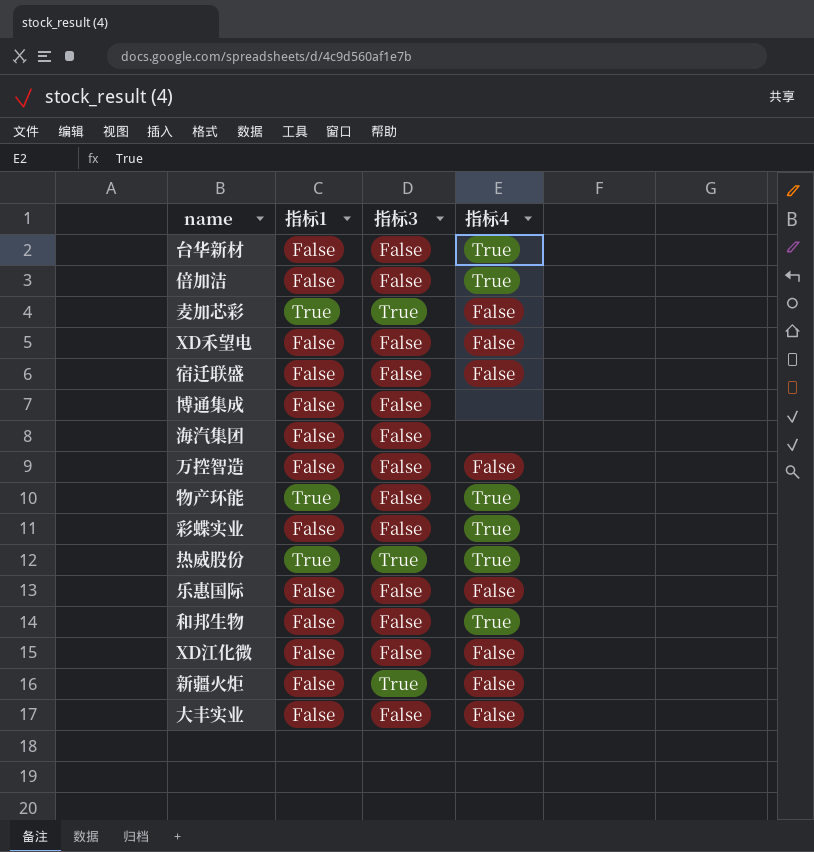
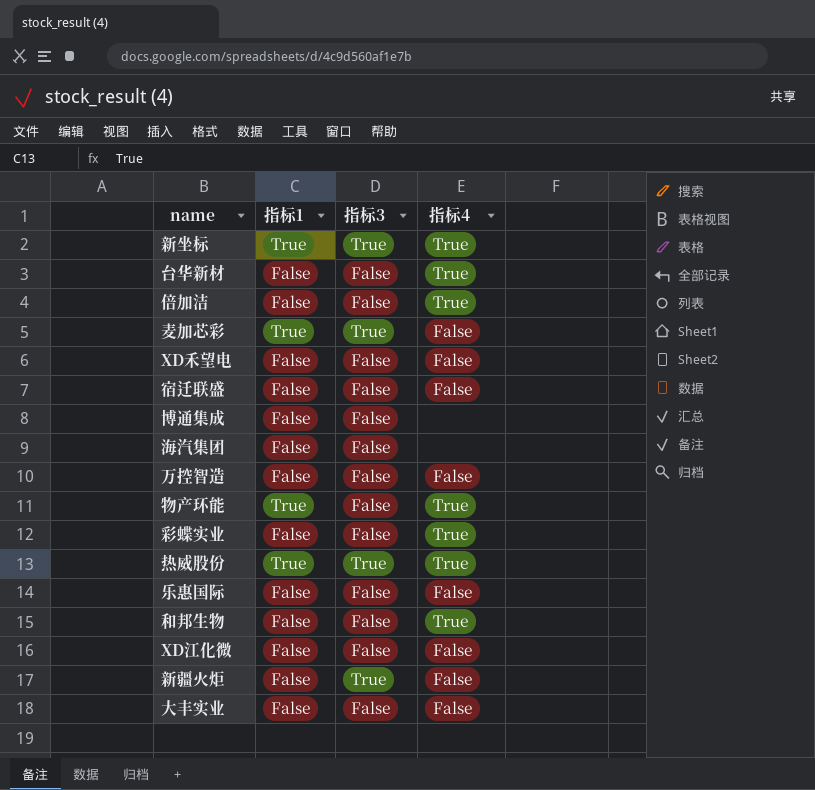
row 新坐标: none -> True | True | True

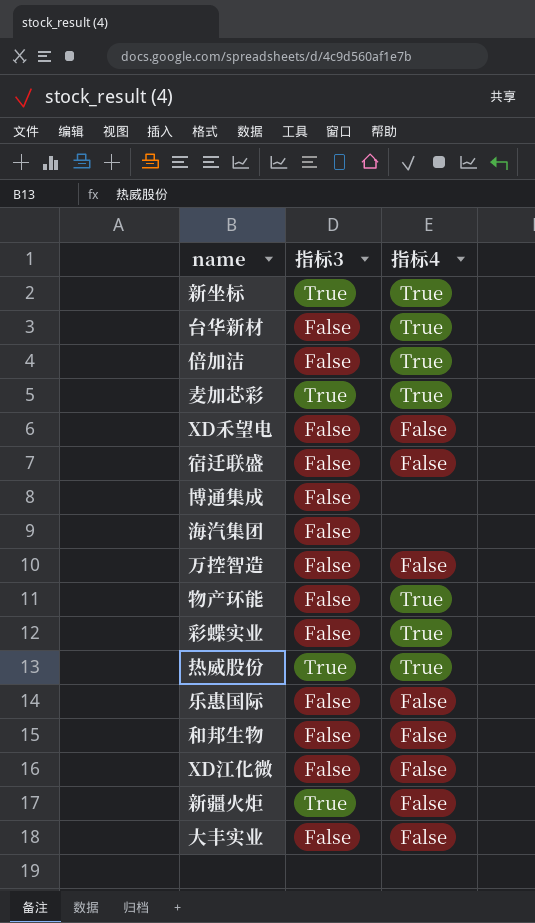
column 指标1 | position: 2 -> none
麦加芯彩 | 指标4: False -> True
和邦生物 | 指标4: True -> False

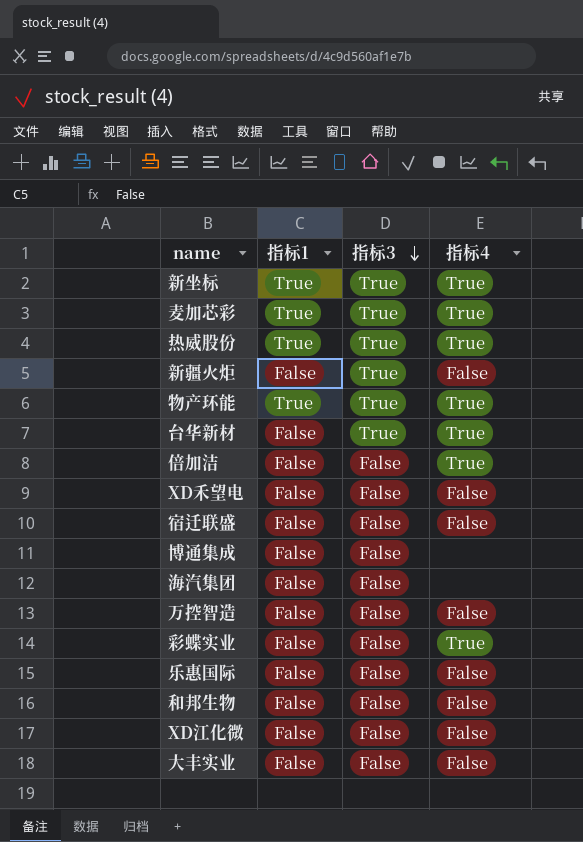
row order: none -> 指标3 descending
column 指标1 | position: none -> 2
物产环能 | 指标3: False -> True
台华新材 | 指标3: False -> True

